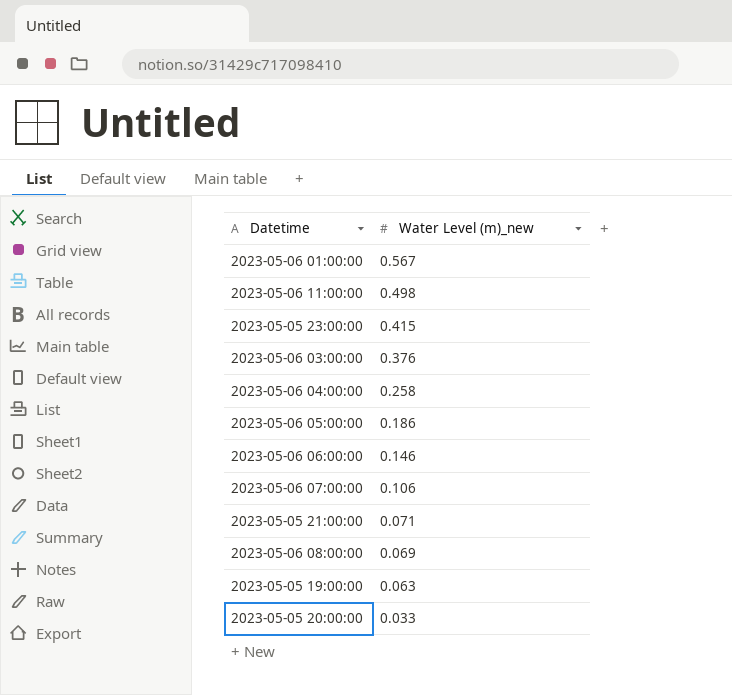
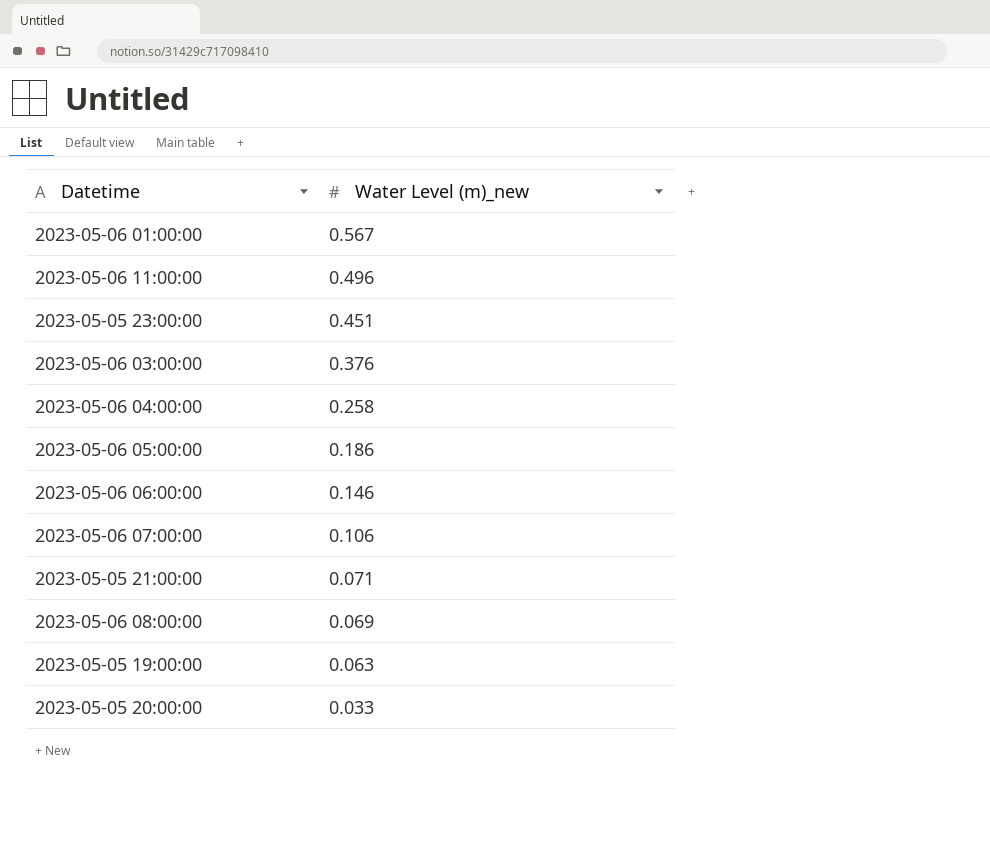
2023-05-06 11:00:00 | Water Level (m)_new: 0.498 -> 0.496
2023-05-05 23:00:00 | Water Level (m)_new: 0.415 -> 0.451

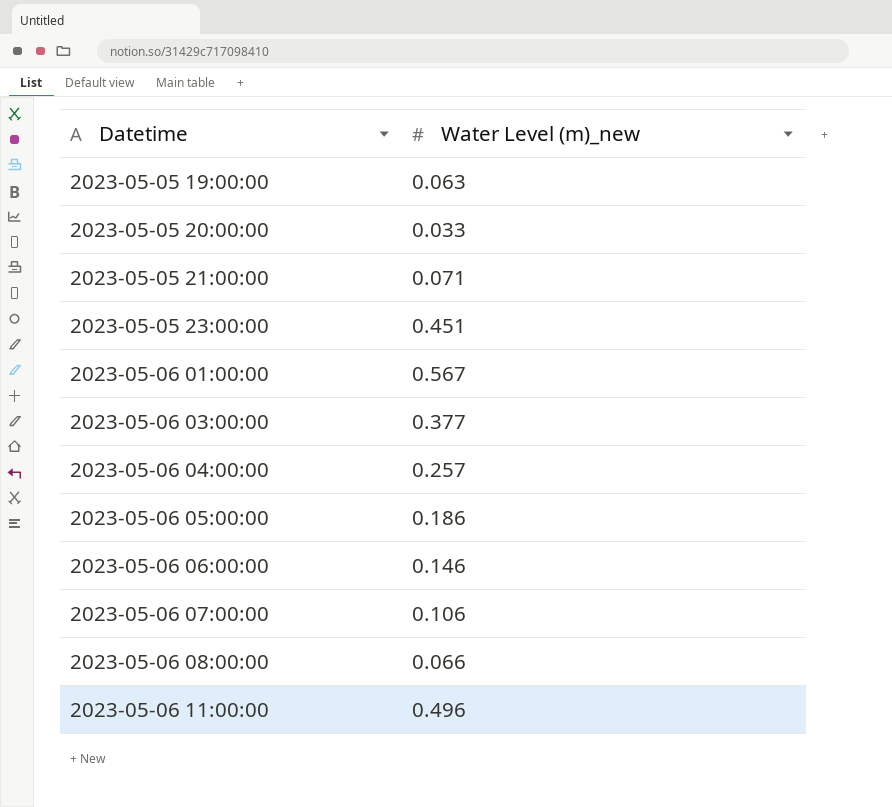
row order: Water Level (m)_new descending -> Datetime ascending
2023-05-06 03:00:00 | Water Level (m)_new: 0.376 -> 0.377
2023-05-06 04:00:00 | Water Level (m)_new: 0.258 -> 0.257
2023-05-06 08:00:00 | Water Level (m)_new: 0.069 -> 0.066

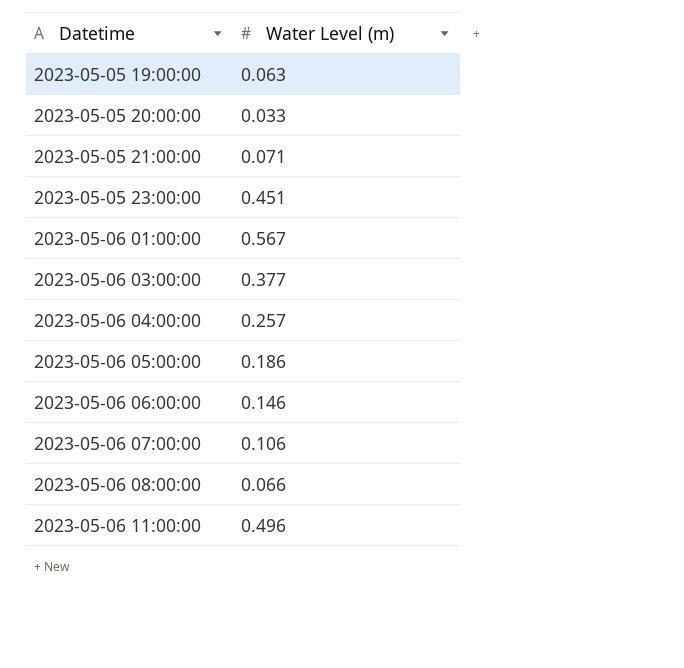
column name: Water Level (m)_new -> Water Level (m)

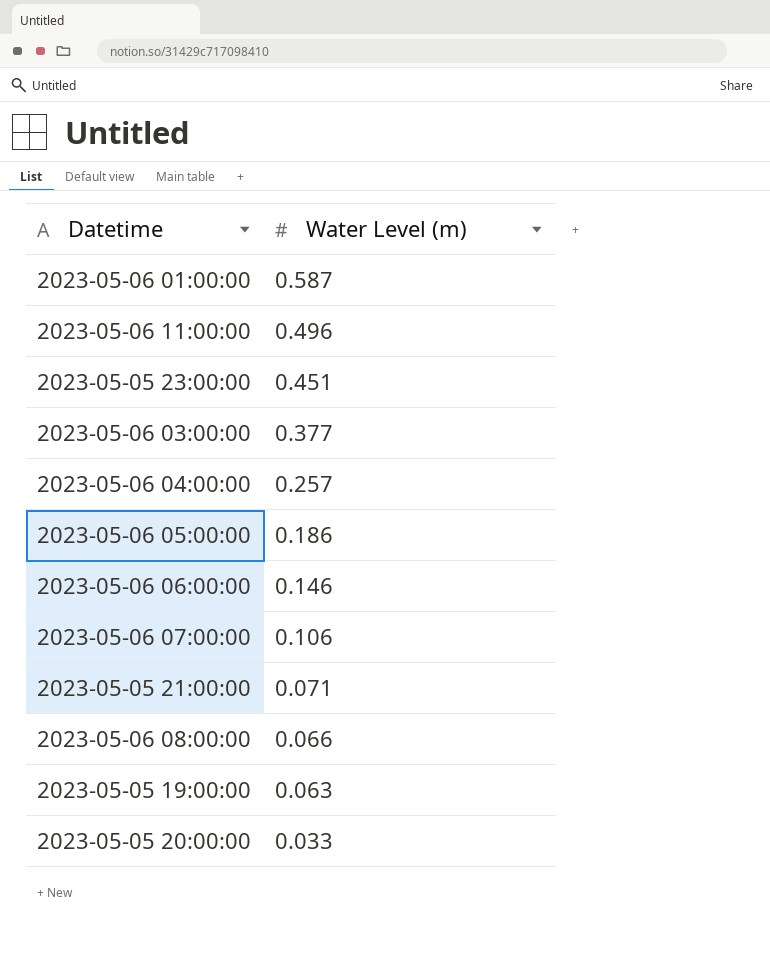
row order: Datetime ascending -> Water Level (m) descending
2023-05-06 01:00:00 | Water Level (m): 0.567 -> 0.587

